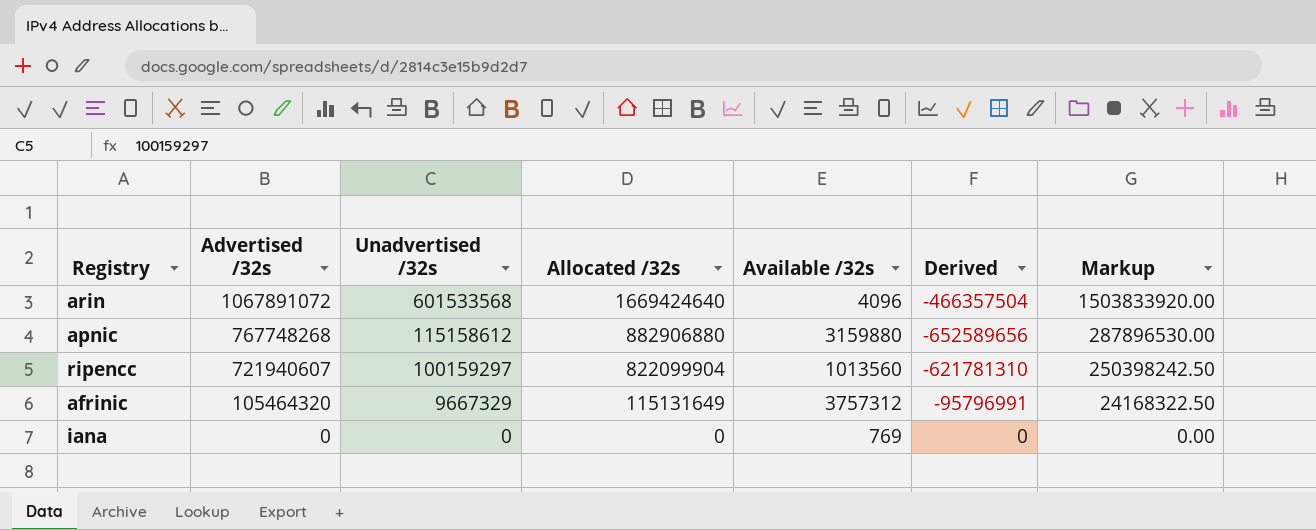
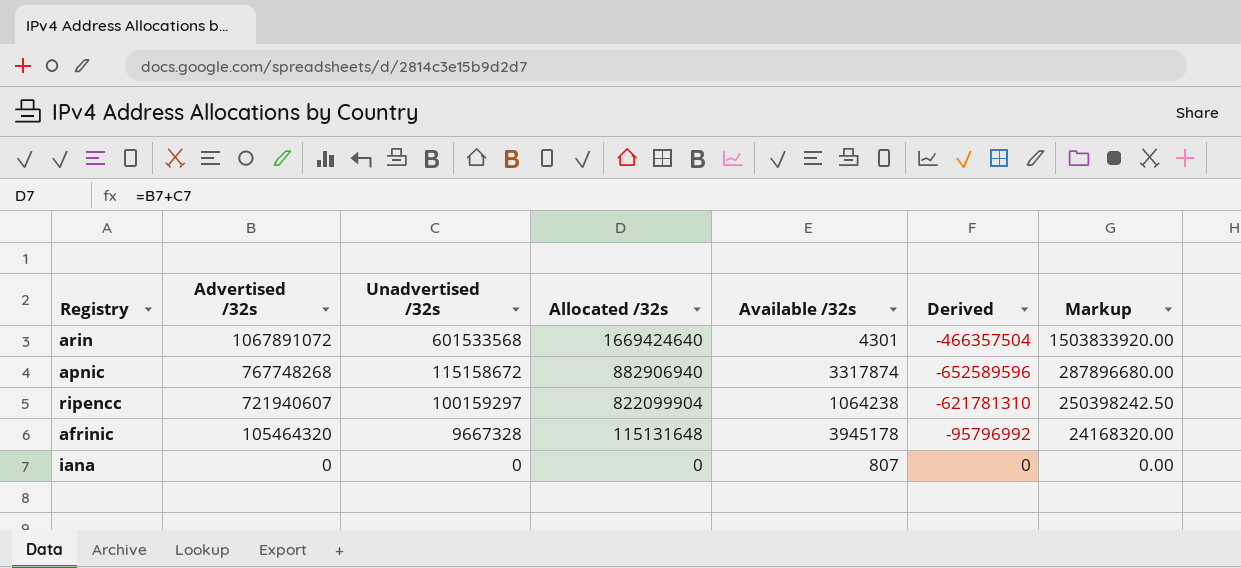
arin | Available /32s: 4096 -> 4301
apnic | Unadvertised /32s: 115158612 -> 115158672
apnic | Allocated /32s: 882906880 -> 882906940
apnic | Available /32s: 3159880 -> 3317874
apnic | Derived: -652589656 -> -652589596
apnic | Markup: 287896530.00 -> 287896680.00
ripencc | Available /32s: 1013560 -> 1064238
afrinic | Unadvertised /32s: 9667329 -> 9667328
afrinic | Allocated /32s: 115131649 -> 115131648
afrinic | Available /32s: 3757312 -> 3945178
afrinic | Derived: -95796991 -> -95796992
afrinic | Markup: 24168322.50 -> 24168320.00
iana | Available /32s: 769 -> 807

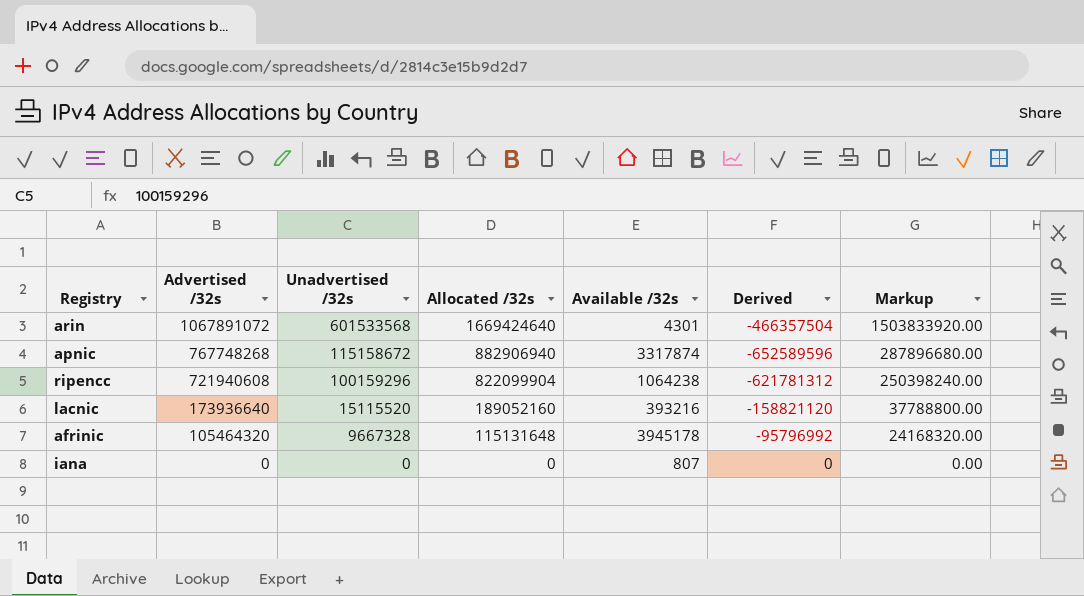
ripencc | Advertised /32s: 721940607 -> 721940608
ripencc | Unadvertised /32s: 100159297 -> 100159296
ripencc | Derived: -621781310 -> -621781312
ripencc | Markup: 250398242.50 -> 250398240.00
row lacnic: none -> 173936640 | 15115520 | 189052160 | 393216 | -158821120 | 37788800.00

